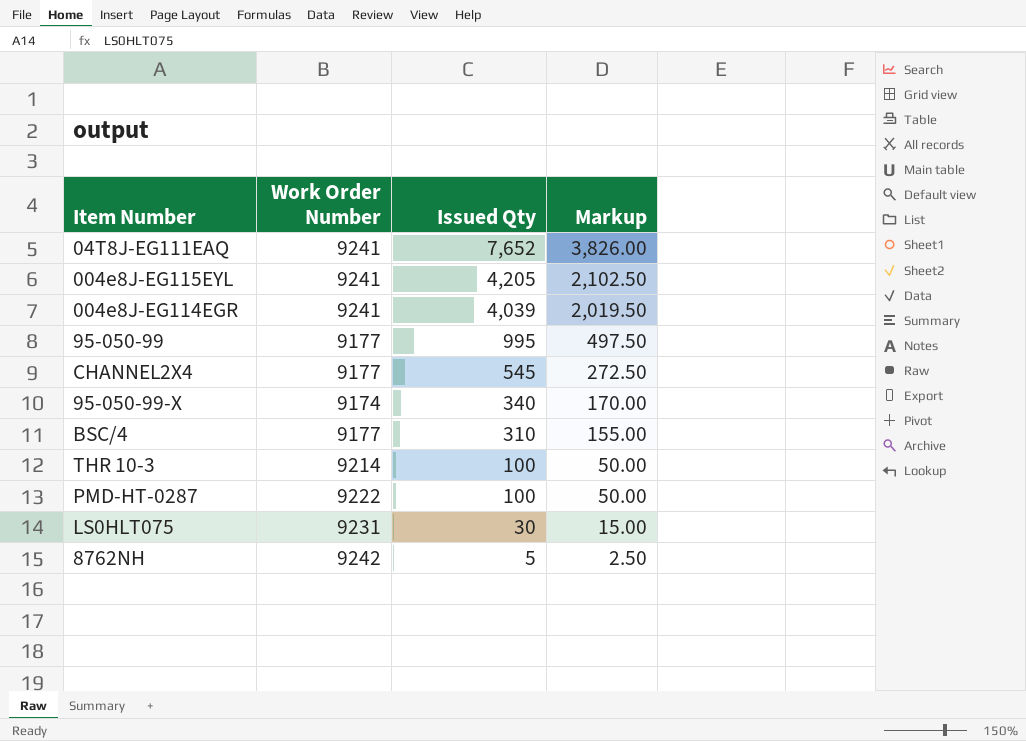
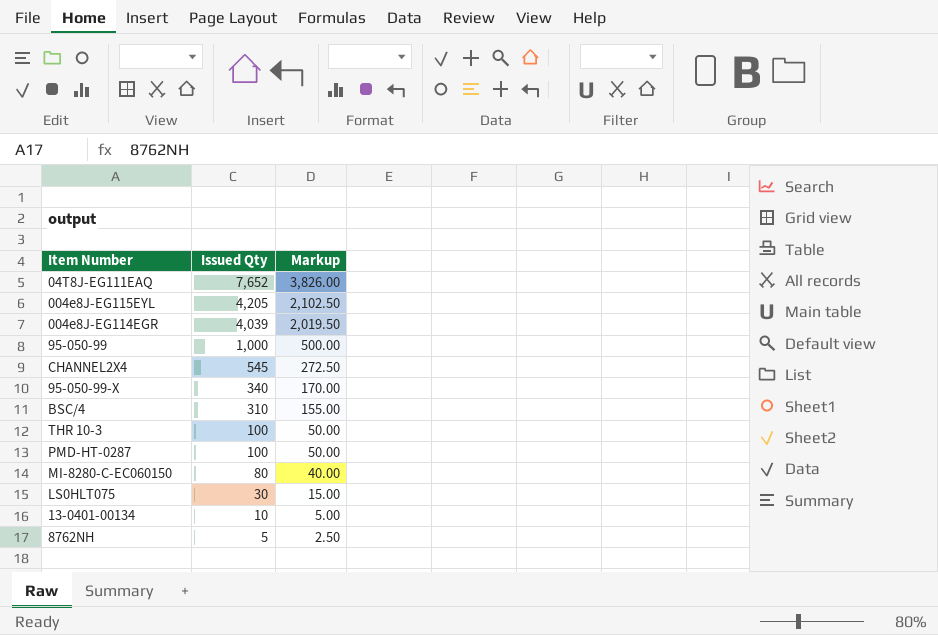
column Work Order Number | position: 2 -> none
95-050-99 | Issued Qty: 995 -> 1,000
95-050-99 | Markup: 497.50 -> 500.00
row MI-8280-C-EC060150: none -> 80 | 40.00
row 13-0401-00134: none -> 10 | 5.00

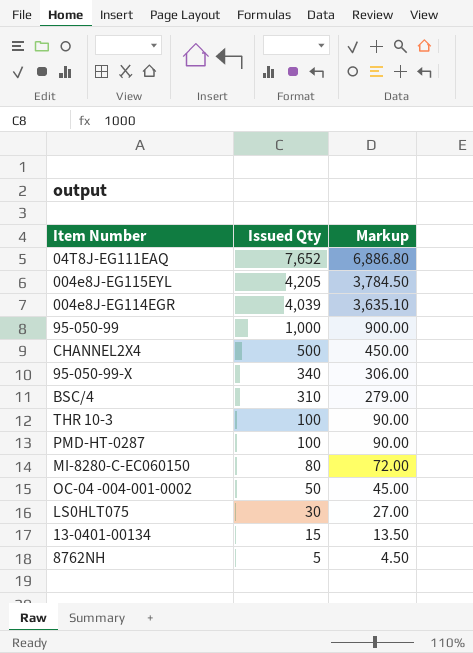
column Markup | formula: [Issued Qty] * 0.5 -> [Issued Qty] * 0.9
CHANNEL2X4 | Issued Qty: 545 -> 500
row OC-04 -004-001-0002: none -> 50 | 45.00
13-0401-00134 | Issued Qty: 10 -> 15

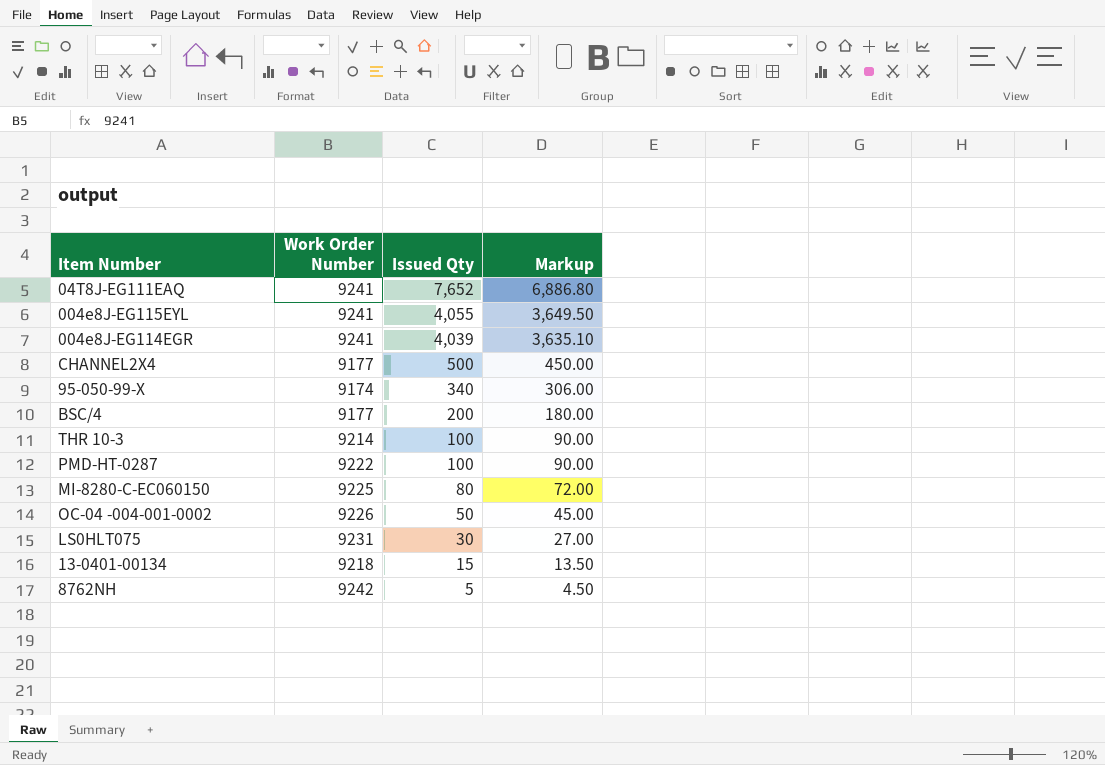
column Work Order Number | position: none -> 2
row 95-050-99: 1,000 | 900.00 -> none
004e8J-EG115EYL | Issued Qty: 4,205 -> 4,055
004e8J-EG115EYL | Markup: 3,784.50 -> 3,649.50
BSC/4 | Issued Qty: 310 -> 200
BSC/4 | Markup: 279.00 -> 180.00

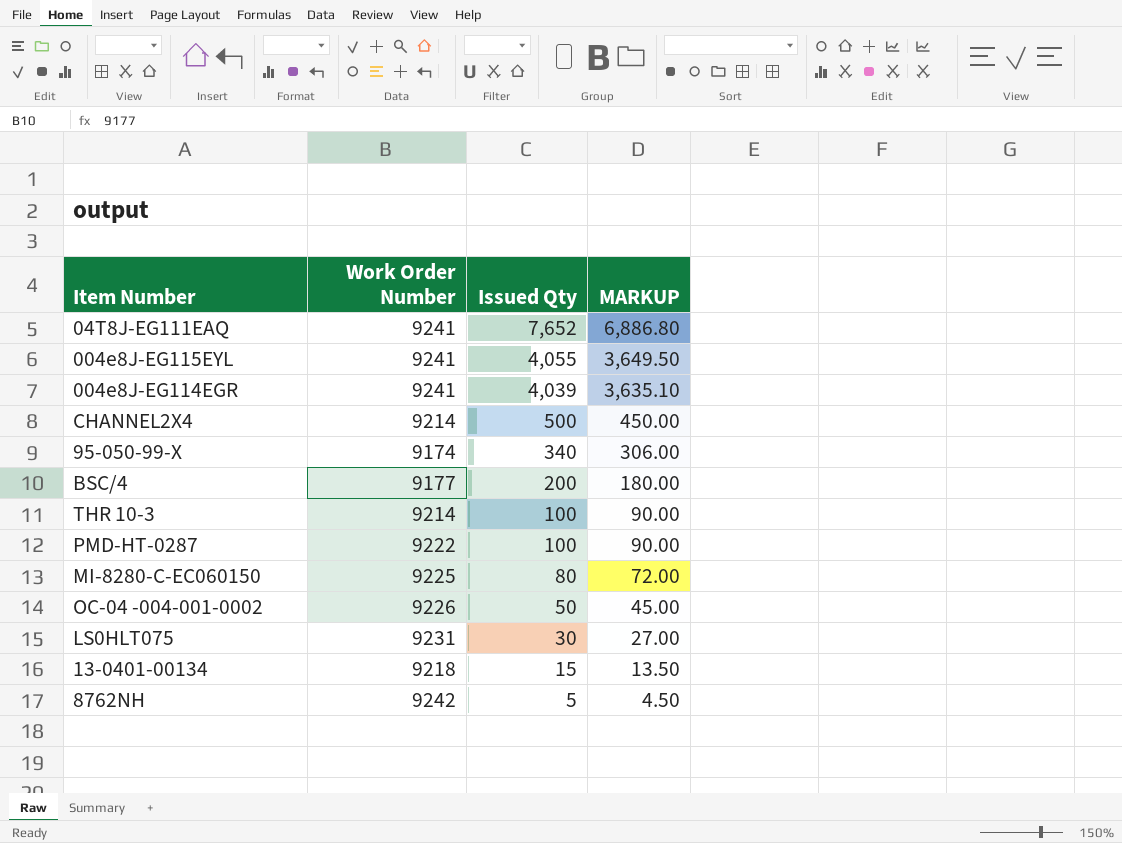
column name: Markup -> MARKUP
CHANNEL2X4 | Work Order Number: 9177 -> 9214

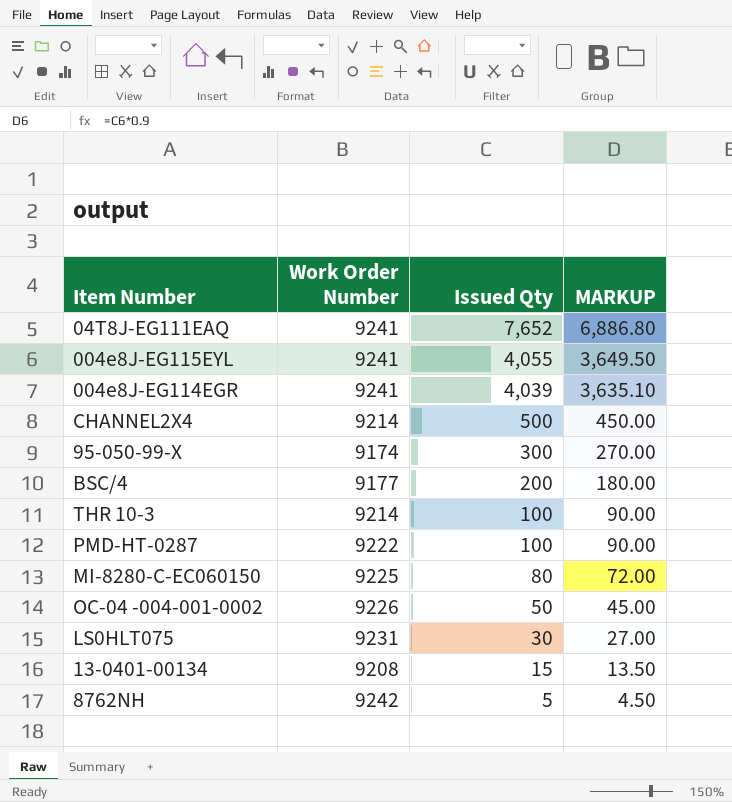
95-050-99-X | Issued Qty: 340 -> 300
95-050-99-X | MARKUP: 306.00 -> 270.00
13-0401-00134 | Work Order Number: 9218 -> 9208

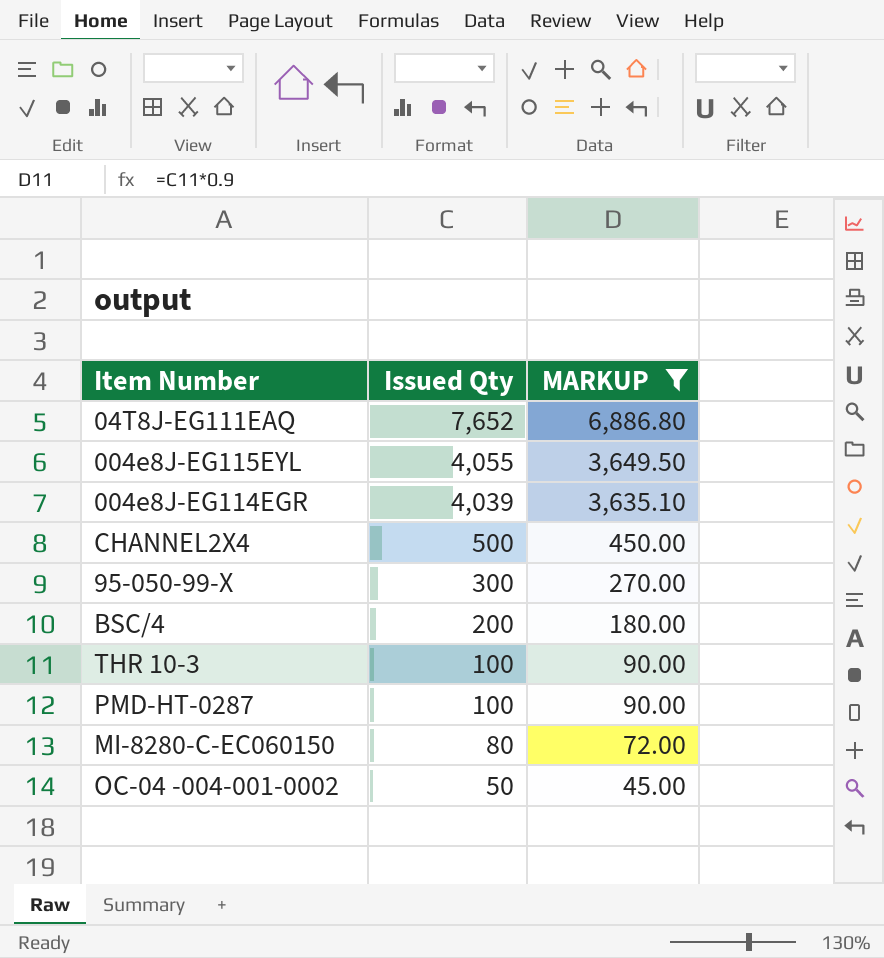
filter: none -> MARKUP >= 45.00
column Work Order Number | position: 2 -> none

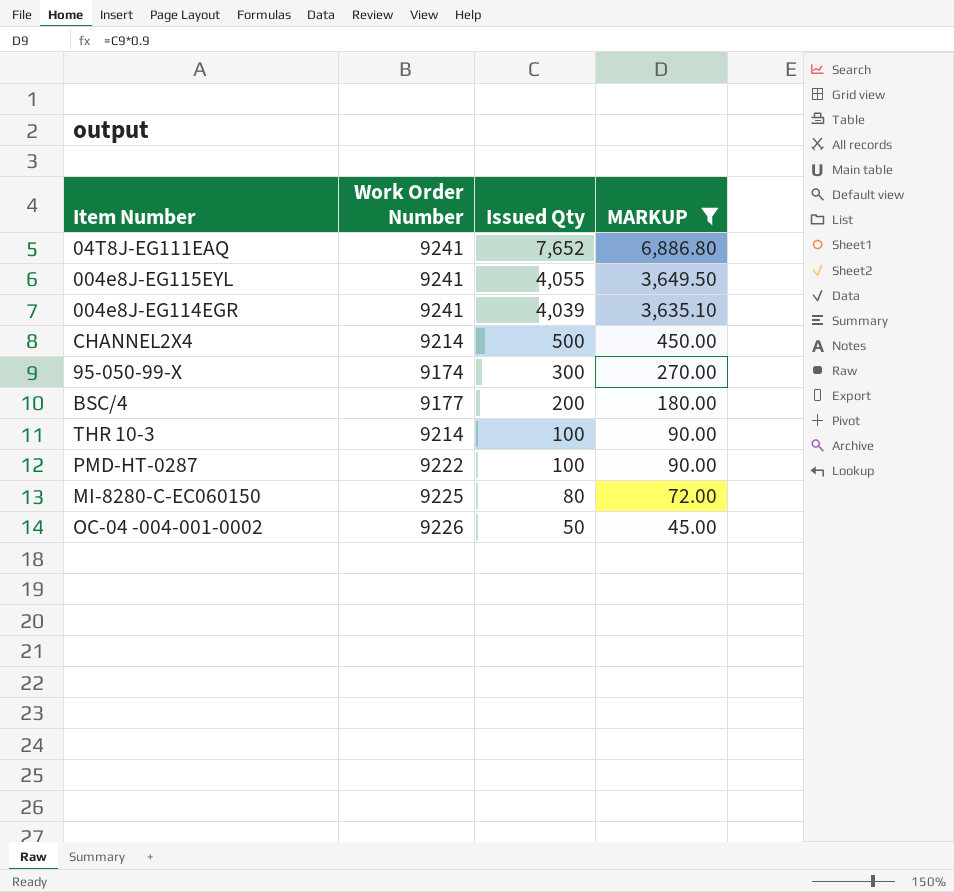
column Work Order Number | position: none -> 2

